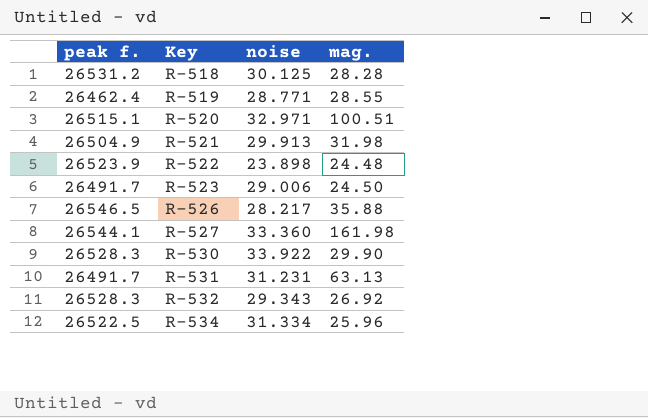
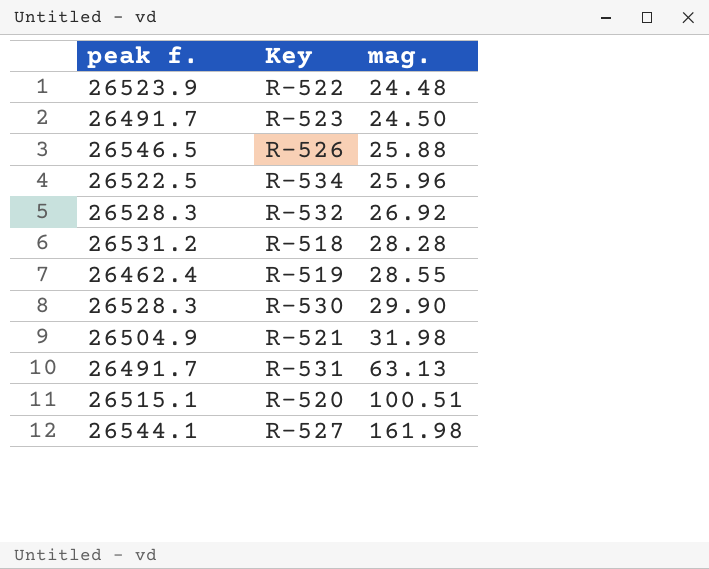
row order: Key ascending -> mag. ascending
column noise | position: 3 -> none
R-526 | mag.: 35.88 -> 25.88

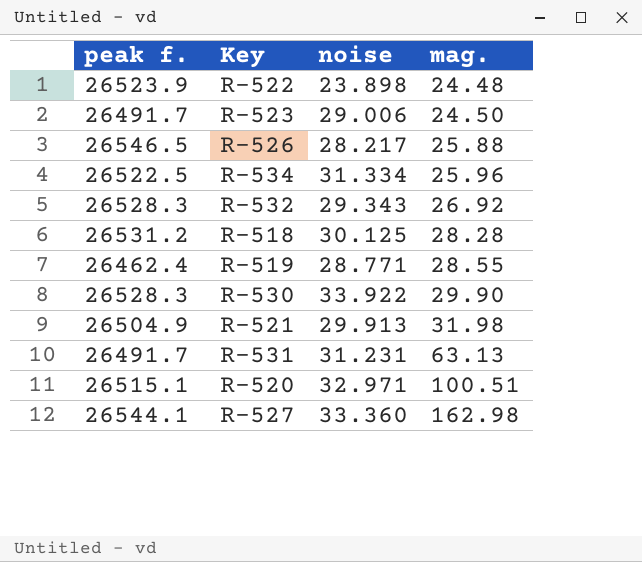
column noise | position: none -> 3
R-527 | mag.: 161.98 -> 162.98

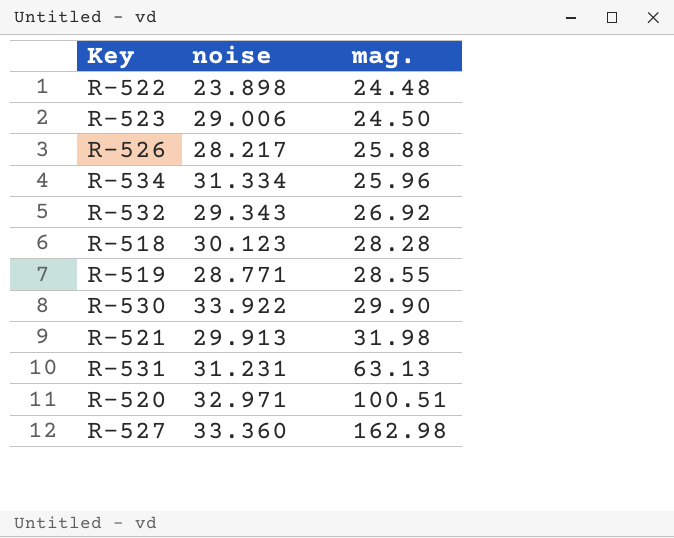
column peak f. | position: 1 -> none
R-518 | noise: 30.125 -> 30.123

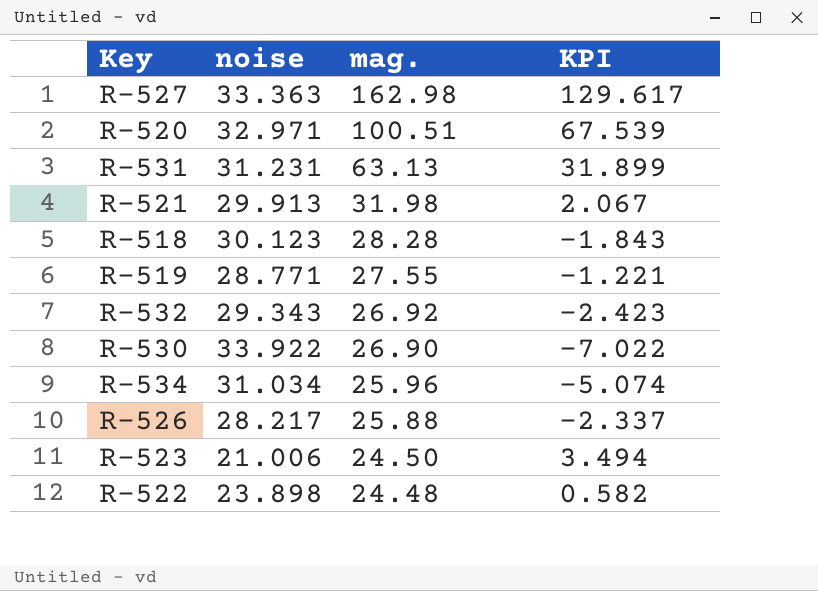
row order: mag. ascending -> mag. descending
column KPI | formula: none -> [mag.] - [noise]
R-527 | noise: 33.360 -> 33.363
R-519 | mag.: 28.55 -> 27.55
R-530 | mag.: 29.90 -> 26.90
R-534 | noise: 31.334 -> 31.034
R-523 | noise: 29.006 -> 21.006

